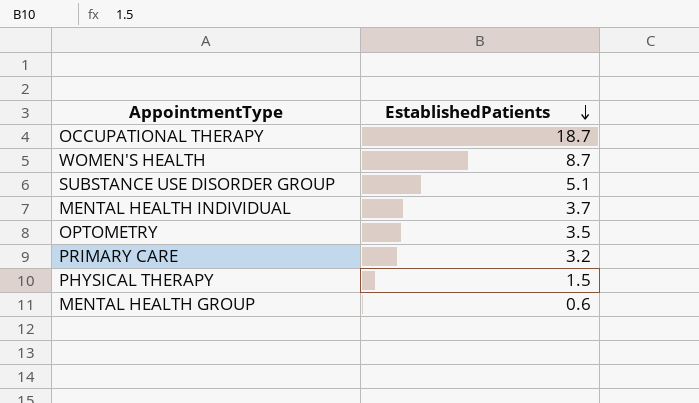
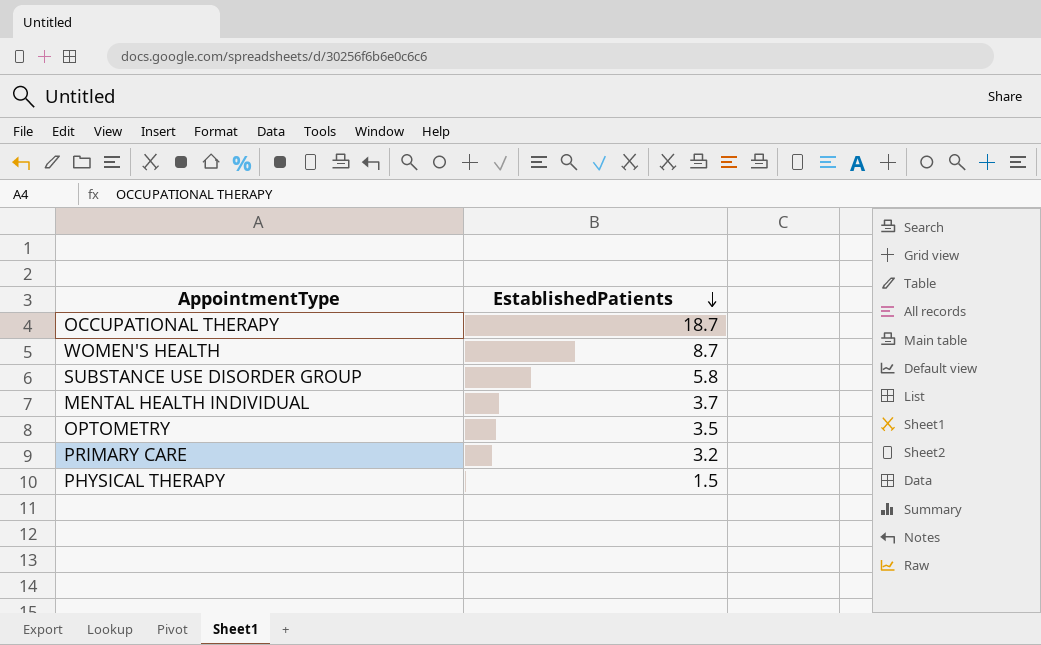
row MENTAL HEALTH GROUP: 0.6 -> none
SUBSTANCE USE DISORDER GROUP | EstablishedPatients: 5.1 -> 5.8

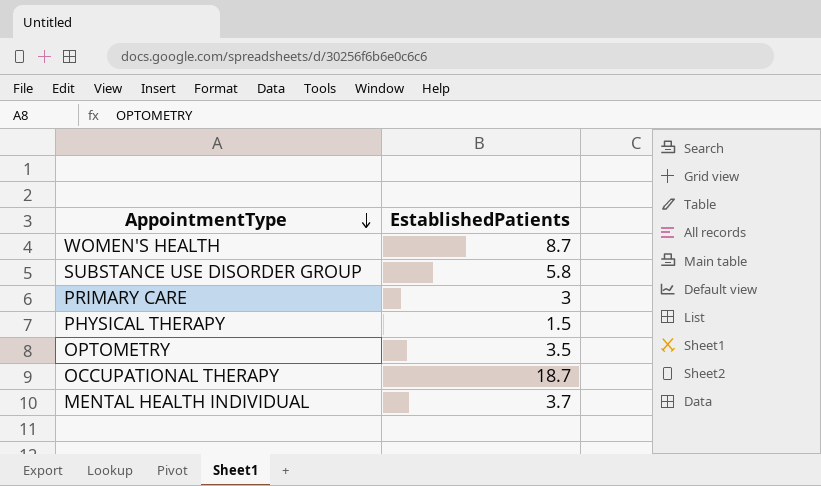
row order: EstablishedPatients descending -> AppointmentType descending
PRIMARY CARE | EstablishedPatients: 3.2 -> 3

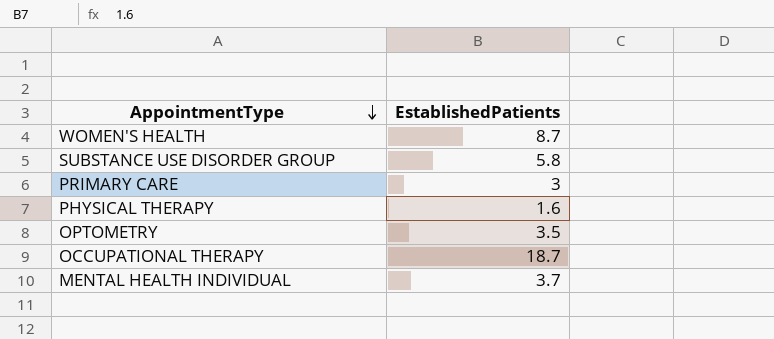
PHYSICAL THERAPY | EstablishedPatients: 1.5 -> 1.6

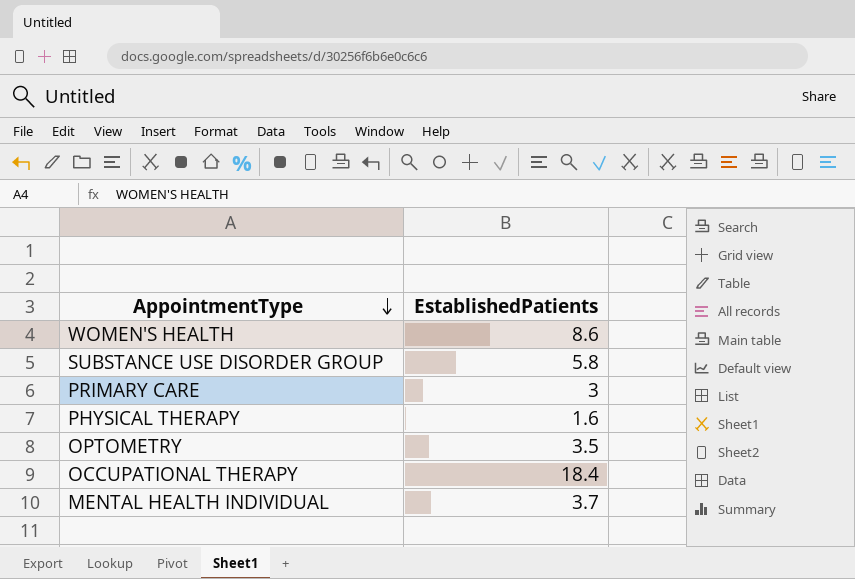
WOMEN'S HEALTH | EstablishedPatients: 8.7 -> 8.6
OCCUPATIONAL THERAPY | EstablishedPatients: 18.7 -> 18.4

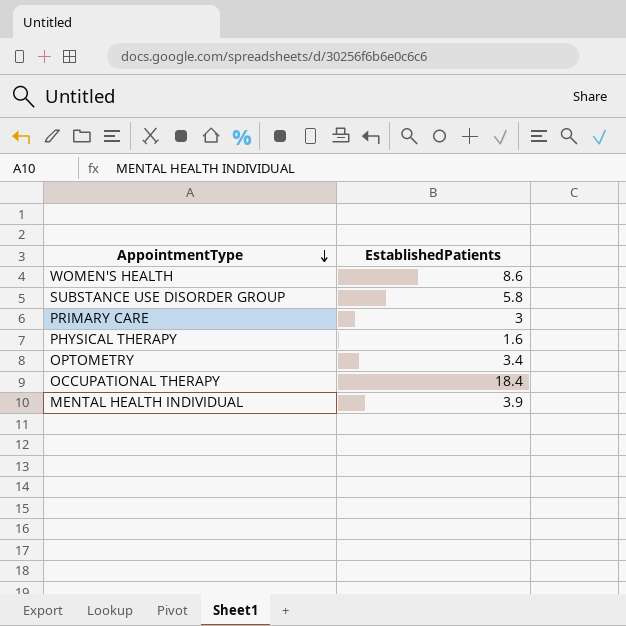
OPTOMETRY | EstablishedPatients: 3.5 -> 3.4
MENTAL HEALTH INDIVIDUAL | EstablishedPatients: 3.7 -> 3.9

